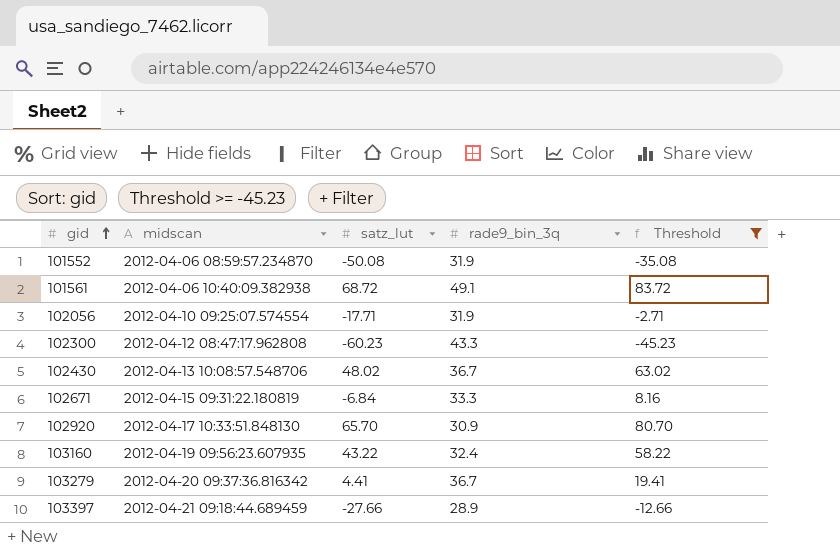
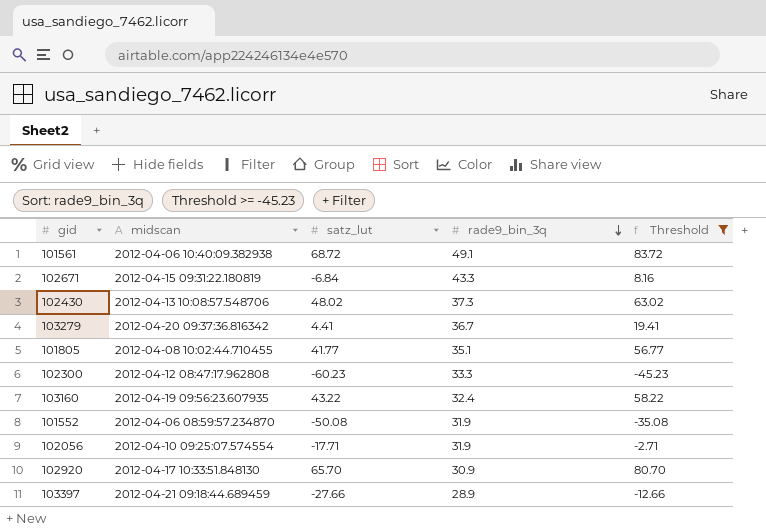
row order: gid ascending -> rade9_bin_3q descending
102671 | rade9_bin_3q: 33.3 -> 43.3
102430 | rade9_bin_3q: 36.7 -> 37.3
row 101805: none -> 2012-04-08 10:02:44.710455 | 41.77 | 35.1 | 56.77
102300 | rade9_bin_3q: 43.3 -> 33.3

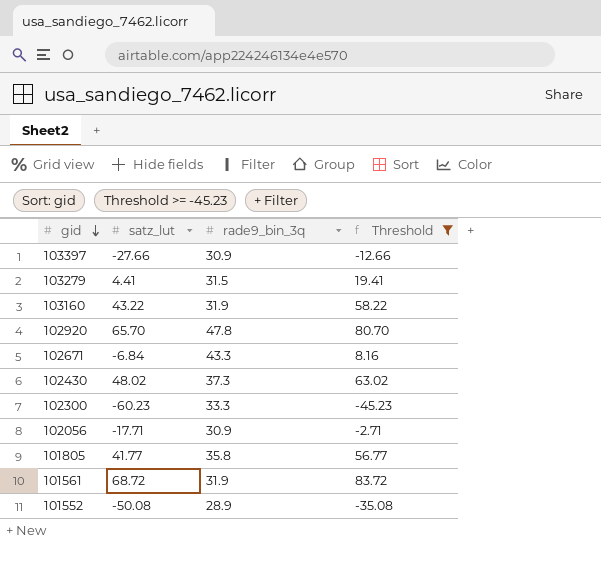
row order: rade9_bin_3q descending -> gid descending
column midscan | position: 2 -> none
103397 | rade9_bin_3q: 28.9 -> 30.9
103279 | rade9_bin_3q: 36.7 -> 31.5
103160 | rade9_bin_3q: 32.4 -> 31.9
102920 | rade9_bin_3q: 30.9 -> 47.8
102056 | rade9_bin_3q: 31.9 -> 30.9
101805 | rade9_bin_3q: 35.1 -> 35.8
101561 | rade9_bin_3q: 49.1 -> 31.9
101552 | rade9_bin_3q: 31.9 -> 28.9

